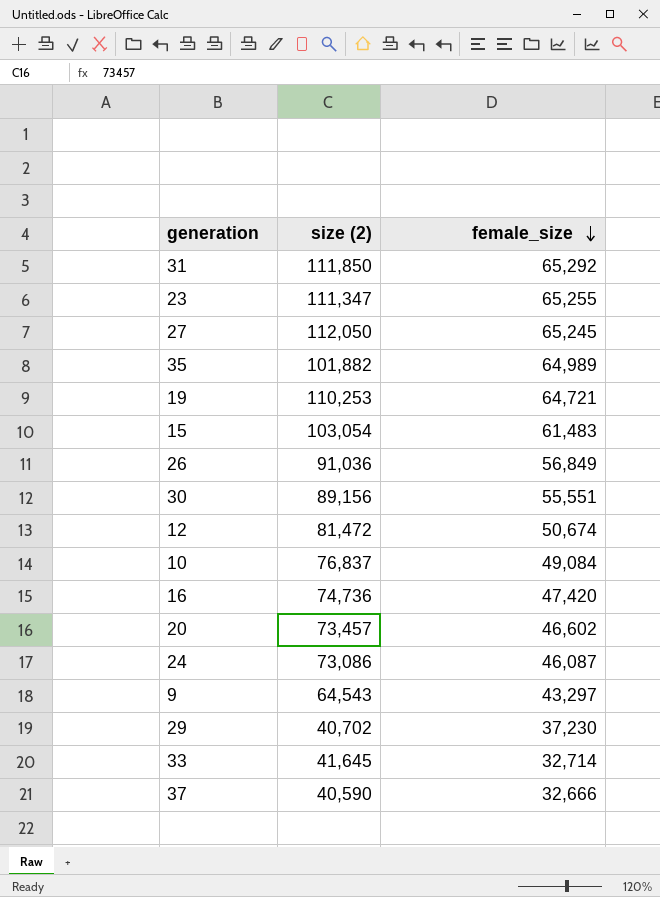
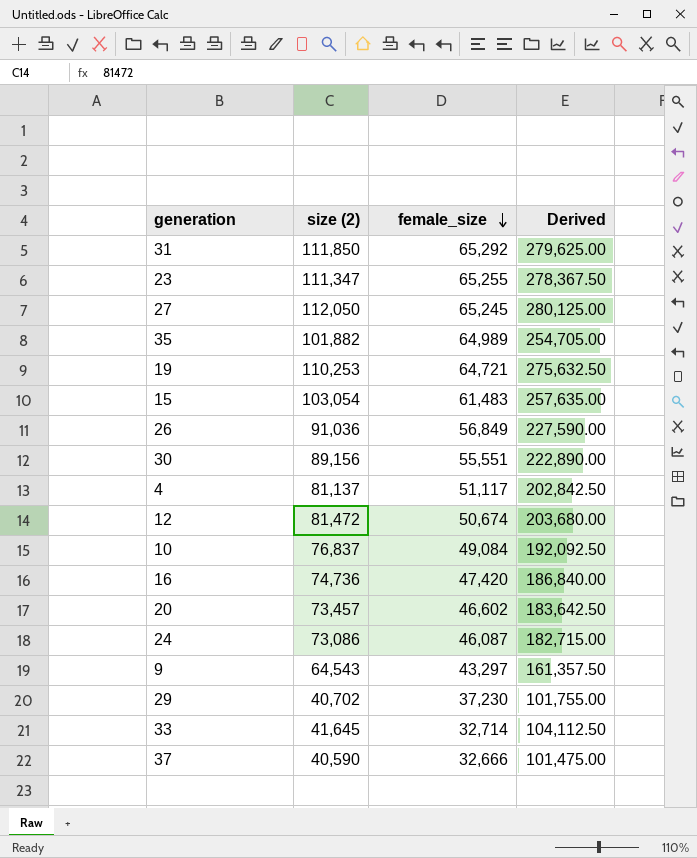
column Derived | formula: none -> [size (2)] * 2.5
row 4: none -> 81,137 | 51,117 | 202,842.50

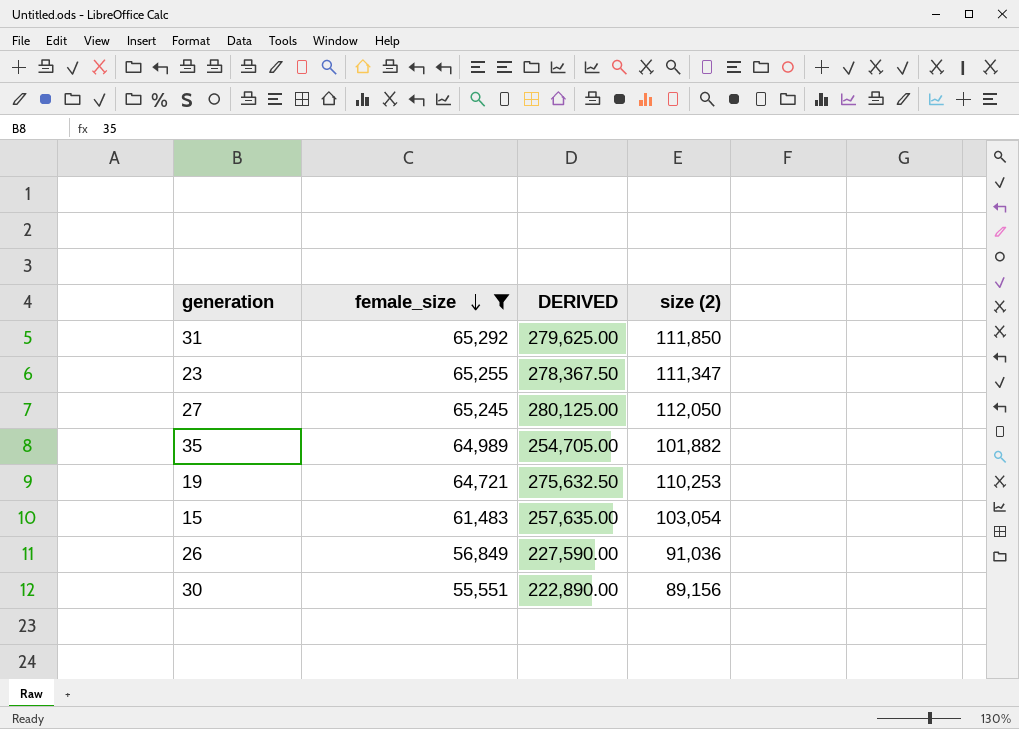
filter: none -> female_size >= 55,551
column name: Derived -> DERIVED
column size (2) | position: 2 -> 4

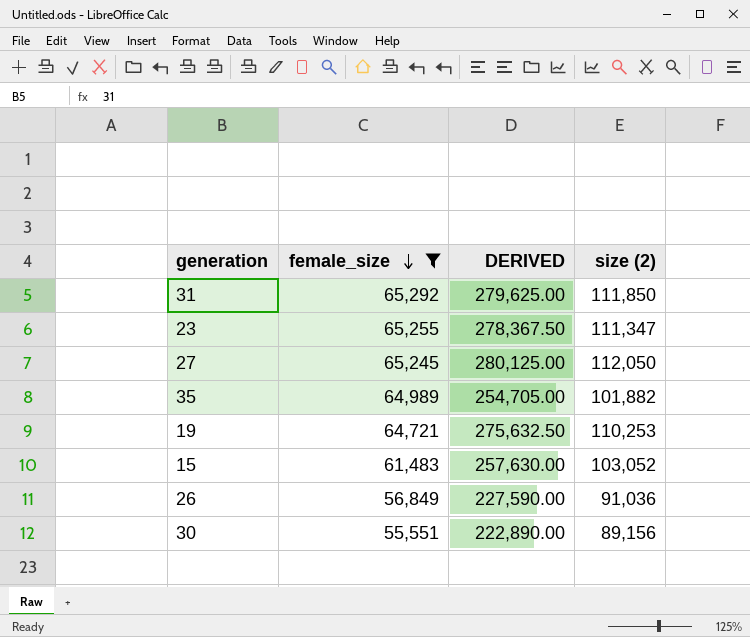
15 | DERIVED: 257,635.00 -> 257,630.00
15 | size (2): 103,054 -> 103,052

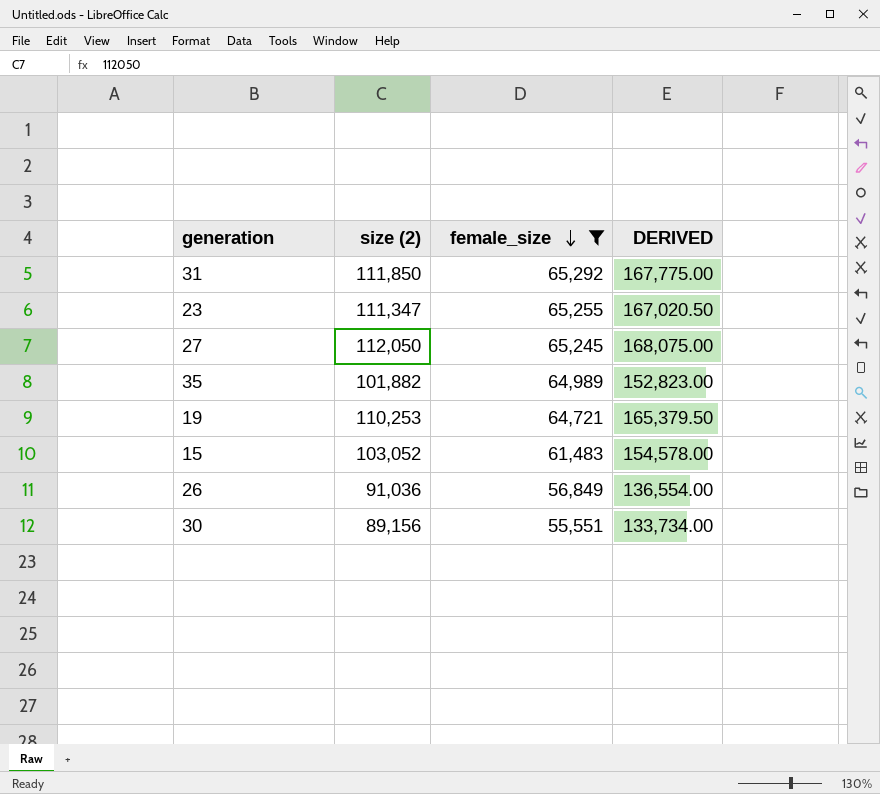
column size (2) | position: 4 -> 2
column DERIVED | formula: [size (2)] * 2.5 -> [size (2)] * 1.5

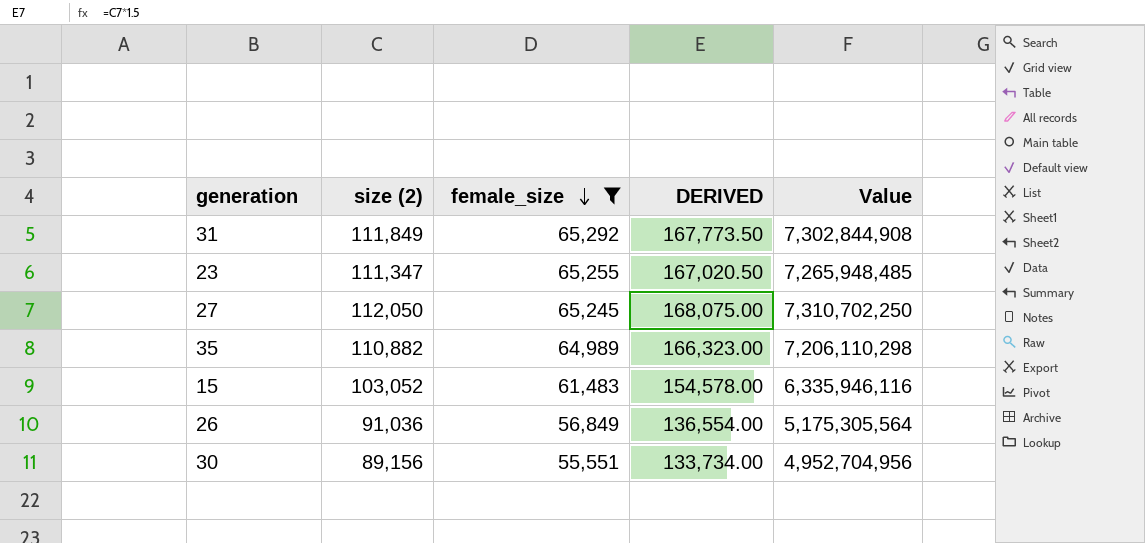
column Value | formula: none -> [size (2)] * [female_size]
row 19: 110,253 | 64,721 | 165,379.50 -> none
31 | size (2): 111,850 -> 111,849
31 | DERIVED: 167,775.00 -> 167,773.50
35 | size (2): 101,882 -> 110,882
35 | DERIVED: 152,823.00 -> 166,323.00

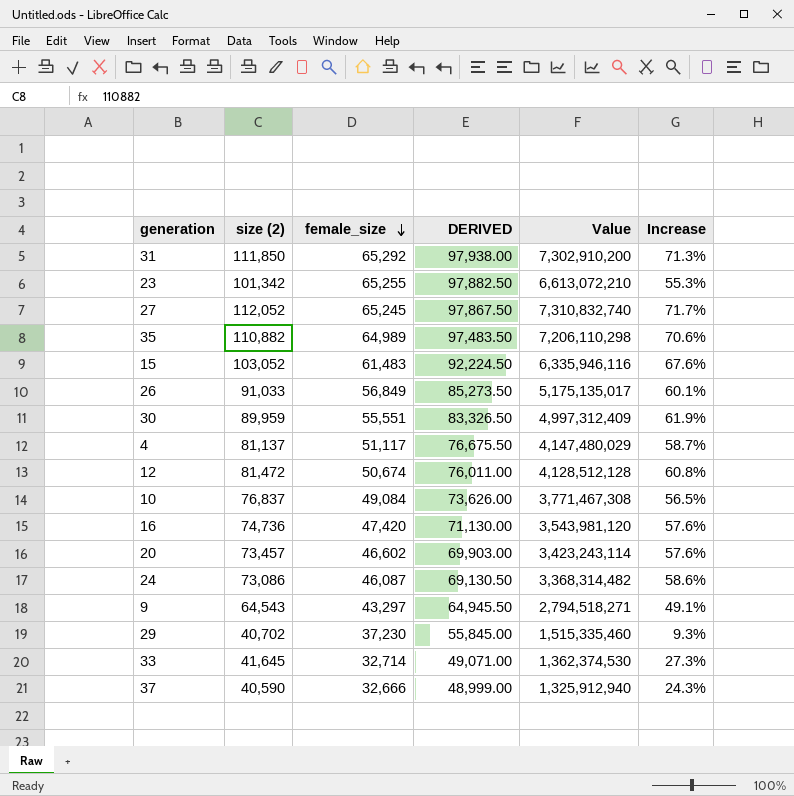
filter: female_size >= 55,551 -> none
column DERIVED | formula: [size (2)] * 1.5 -> [female_size] * 1.5
column Increase | formula: none -> ([size (2)] - [female_size]) / [female_size]
31 | size (2): 111,849 -> 111,850
31 | Value: 7,302,844,908 -> 7,302,910,200
23 | size (2): 111,347 -> 101,342
23 | Value: 7,265,948,485 -> 6,613,072,210
27 | size (2): 112,050 -> 112,052
27 | Value: 7,310,702,250 -> 7,310,832,740
26 | size (2): 91,036 -> 91,033
26 | Value: 5,175,305,564 -> 5,175,135,017
30 | size (2): 89,156 -> 89,959
30 | Value: 4,952,704,956 -> 4,997,312,409

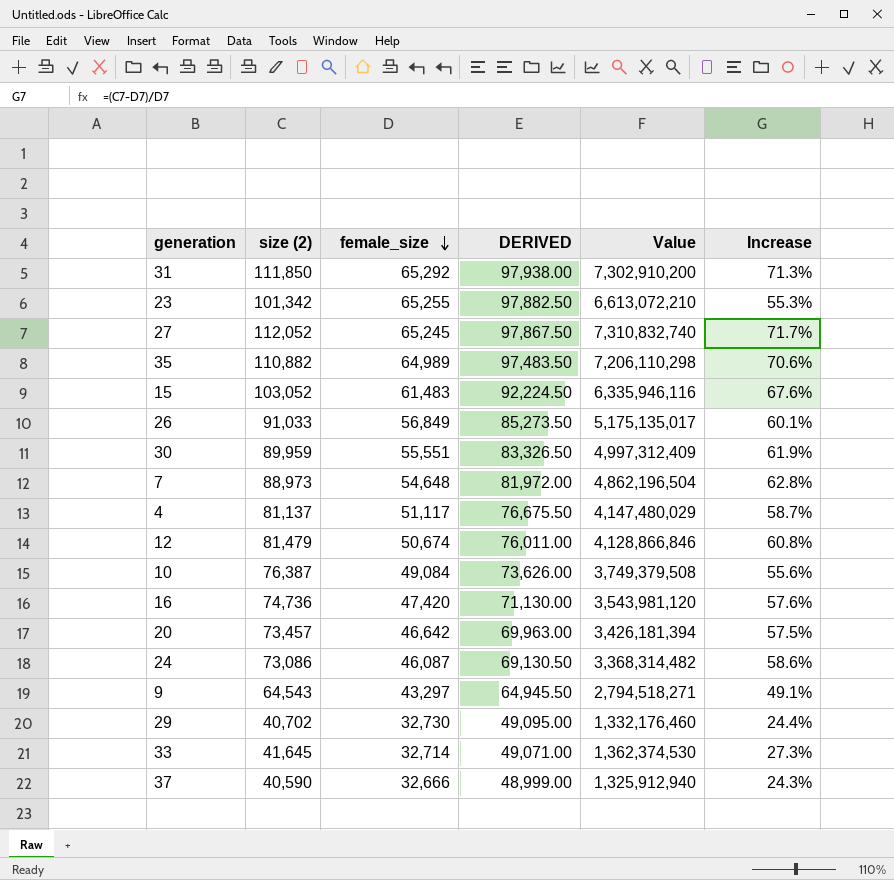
row 7: none -> 88,973 | 54,648 | 81,972.00 | 4,862,196,504 | 62.8%
12 | size (2): 81,472 -> 81,479
12 | Value: 4,128,512,128 -> 4,128,866,846
10 | size (2): 76,837 -> 76,387
10 | Value: 3,771,467,308 -> 3,749,379,508
10 | Increase: 56.5% -> 55.6%
20 | female_size: 46,602 -> 46,642
20 | DERIVED: 69,903.00 -> 69,963.00
20 | Value: 3,423,243,114 -> 3,426,181,394
20 | Increase: 57.6% -> 57.5%
29 | female_size: 37,230 -> 32,730
29 | DERIVED: 55,845.00 -> 49,095.00
29 | Value: 1,515,335,460 -> 1,332,176,460
29 | Increase: 9.3% -> 24.4%

